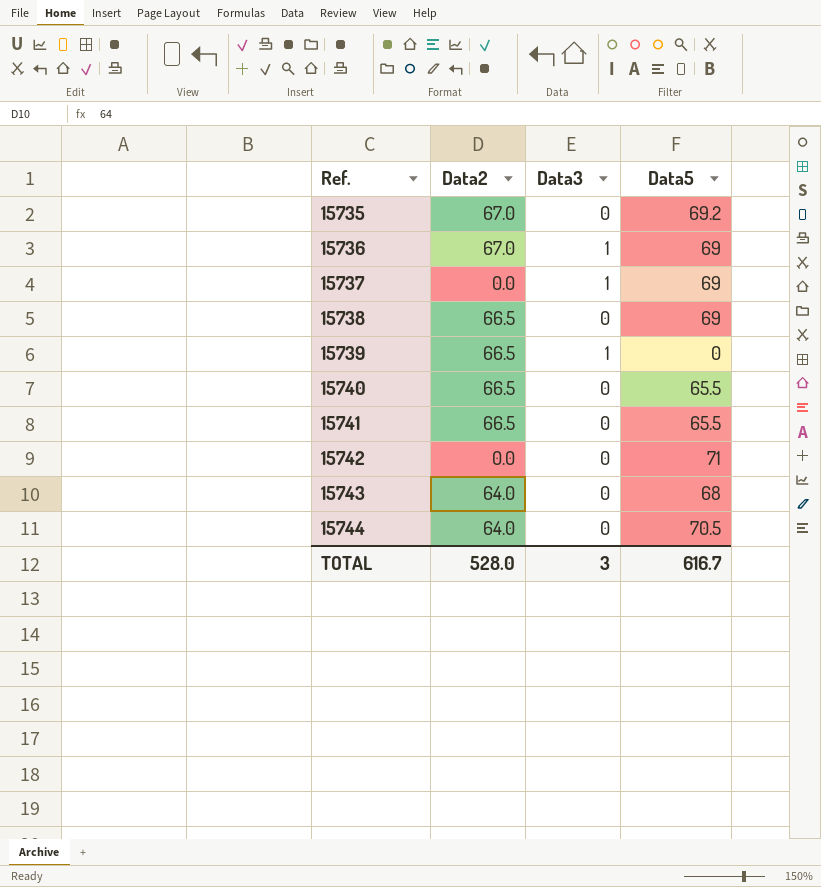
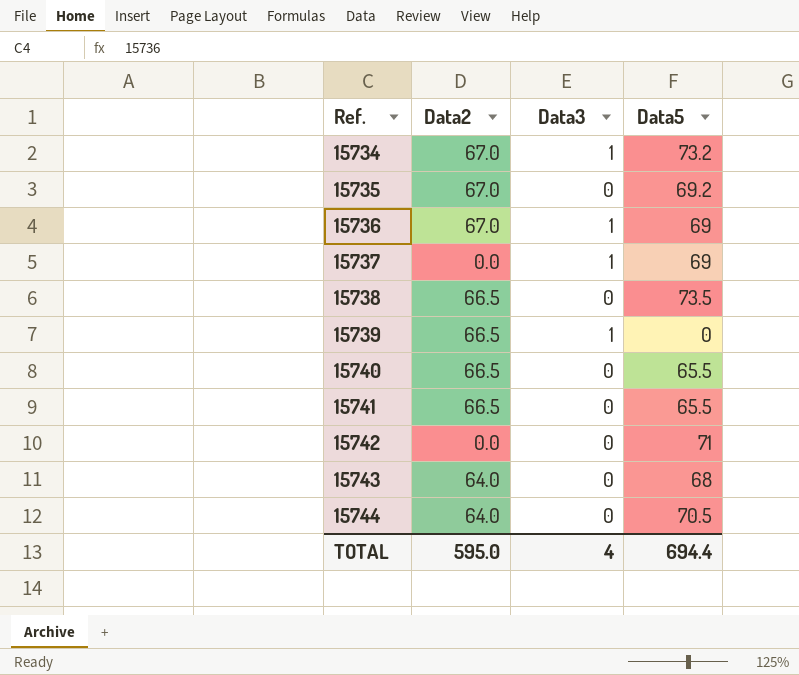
row 15734: none -> 67.0 | 1 | 73.2
15738 | Data5: 69 -> 73.5
TOTAL | Data2: 528.0 -> 595.0
TOTAL | Data3: 3 -> 4
TOTAL | Data5: 616.7 -> 694.4

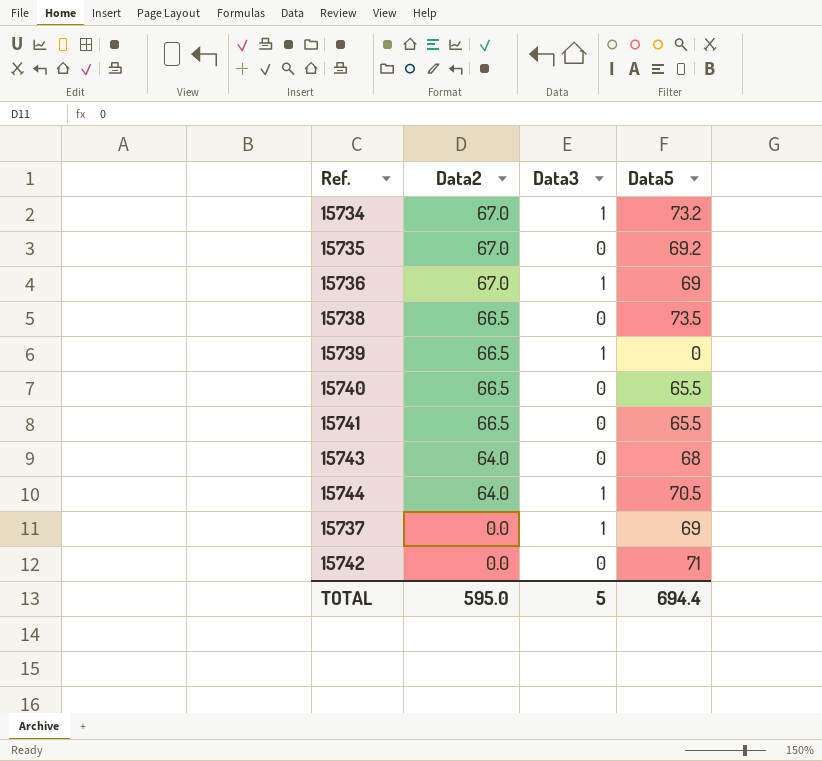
row order: Ref. ascending -> Data2 descending
15744 | Data3: 0 -> 1
TOTAL | Data3: 4 -> 5

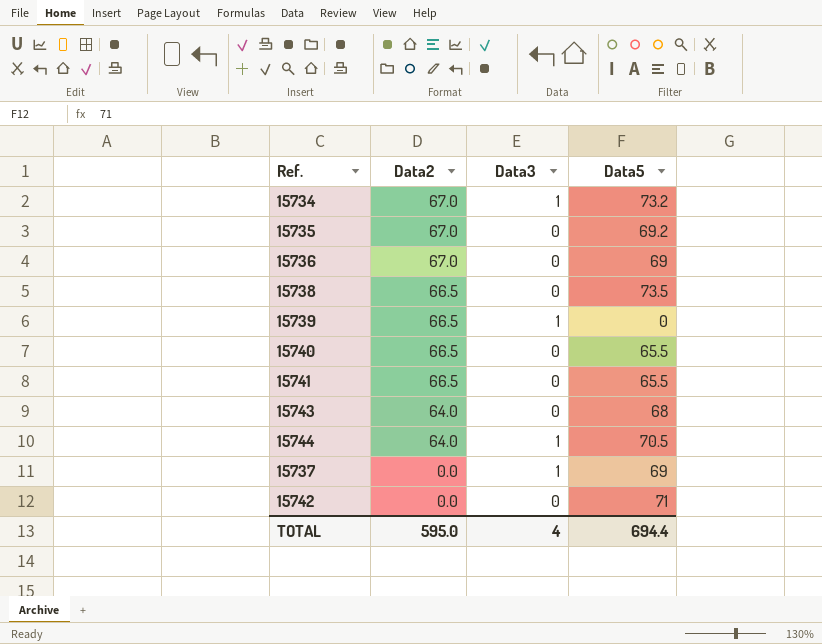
15736 | Data3: 1 -> 0
TOTAL | Data3: 5 -> 4

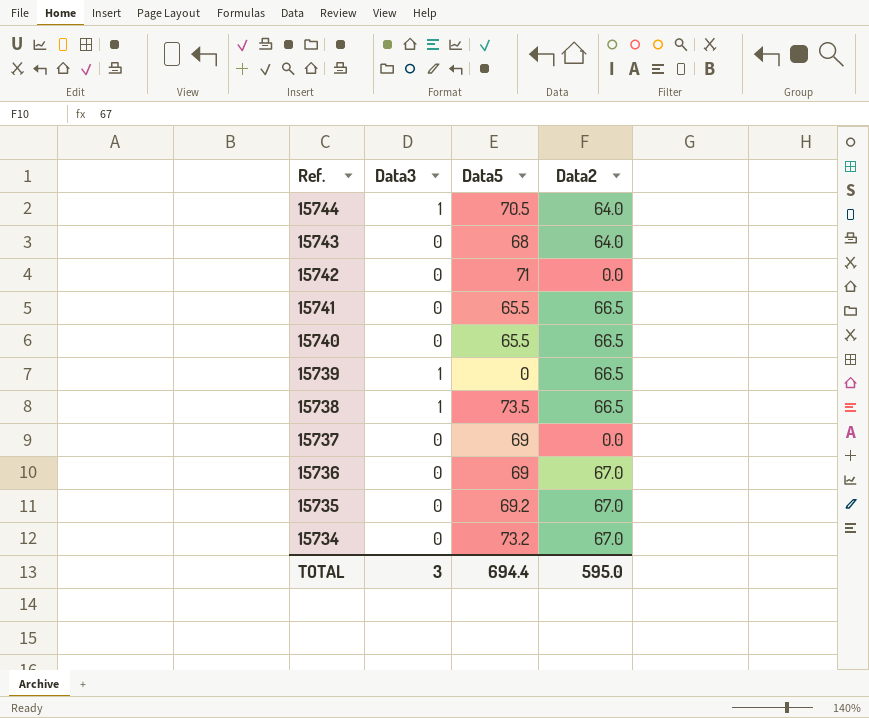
row order: Data2 descending -> Ref. descending
column Data2 | position: 2 -> 4
15738 | Data3: 0 -> 1
15737 | Data3: 1 -> 0
15734 | Data3: 1 -> 0
TOTAL | Data3: 4 -> 3

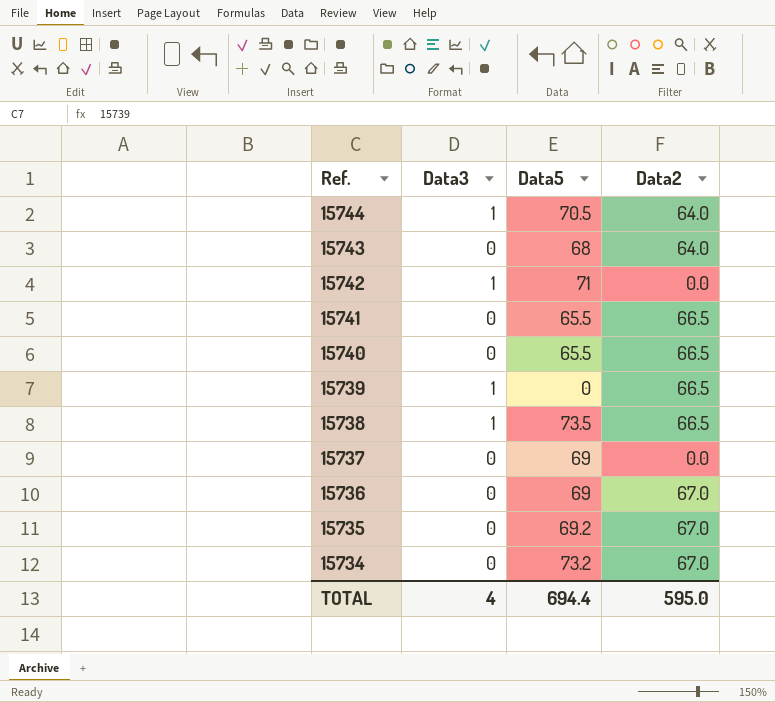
15742 | Data3: 0 -> 1
TOTAL | Data3: 3 -> 4

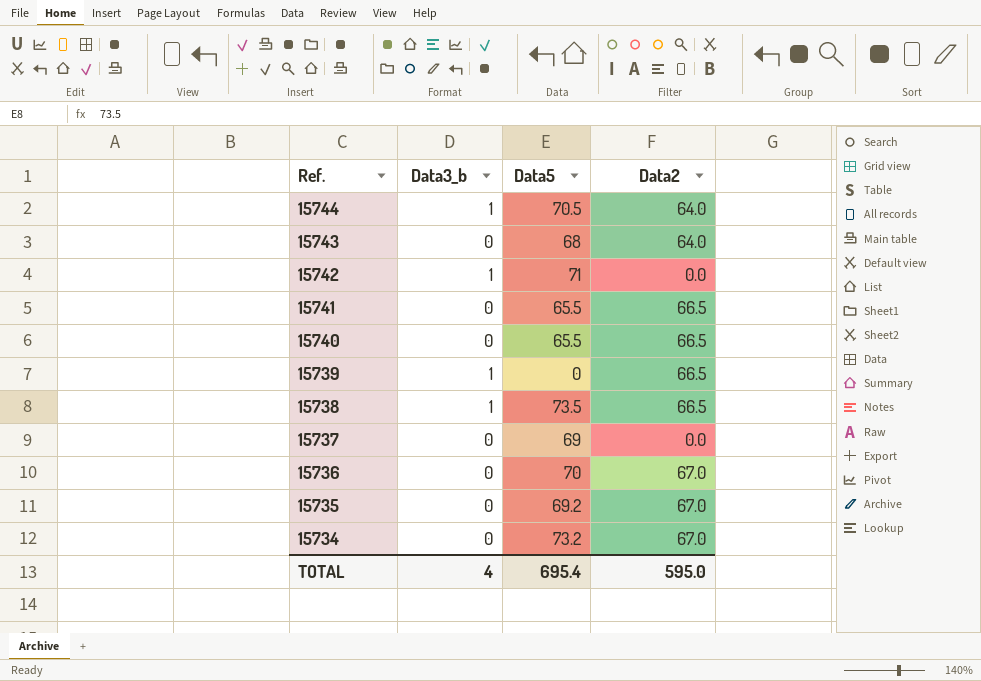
column name: Data3 -> Data3_b
15736 | Data5: 69 -> 70
TOTAL | Data5: 694.4 -> 695.4

